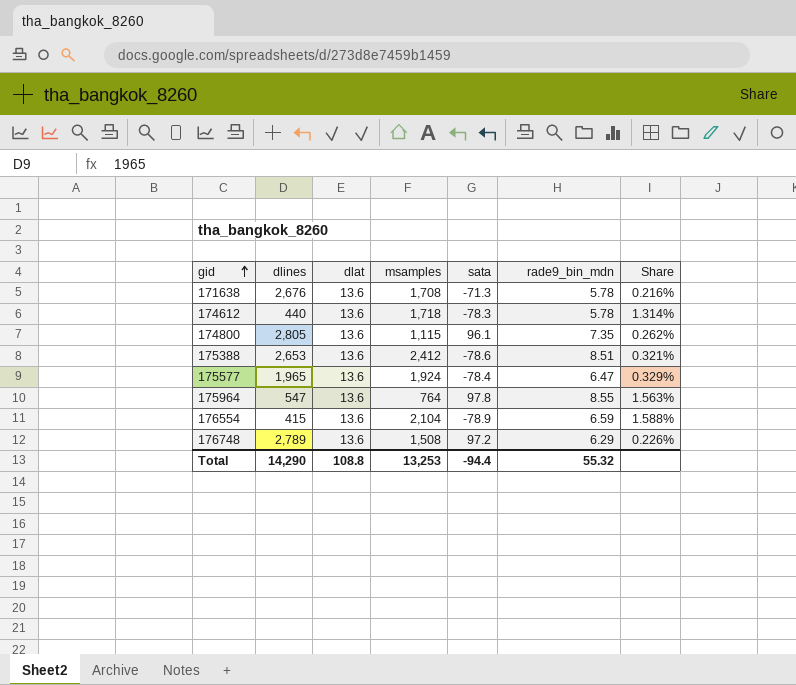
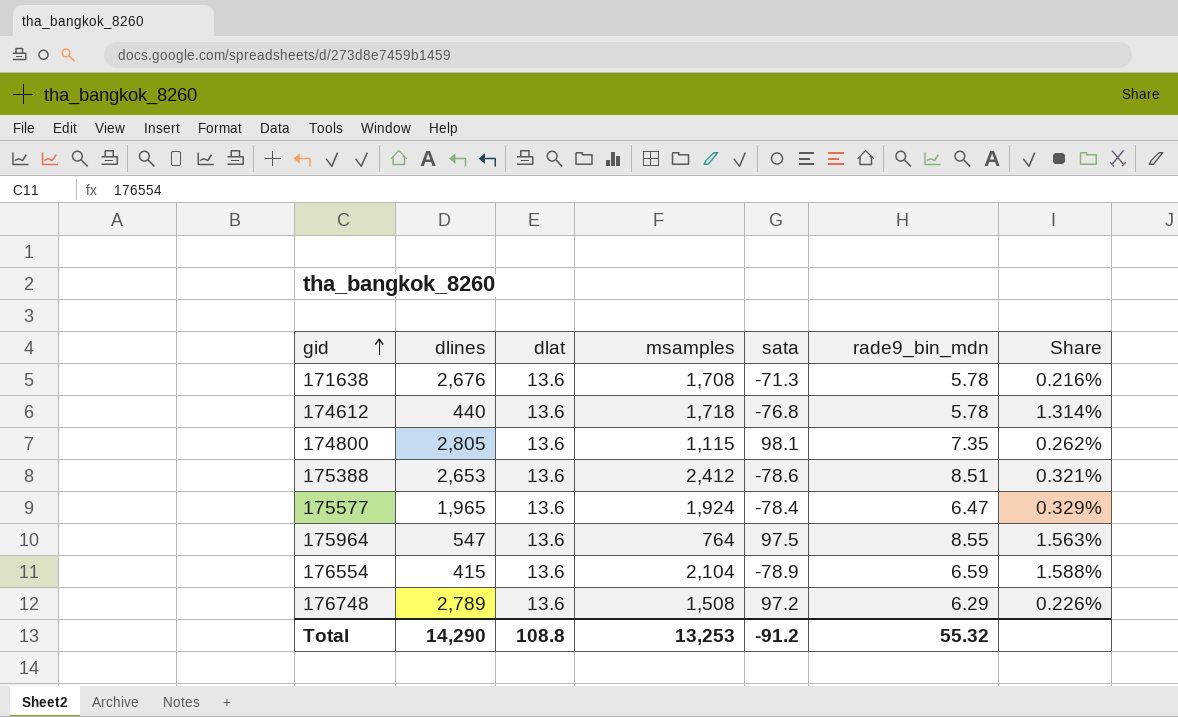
174612 | sata: -78.3 -> -76.8
174800 | sata: 96.1 -> 98.1
175964 | sata: 97.8 -> 97.5
Total | sata: -94.4 -> -91.2

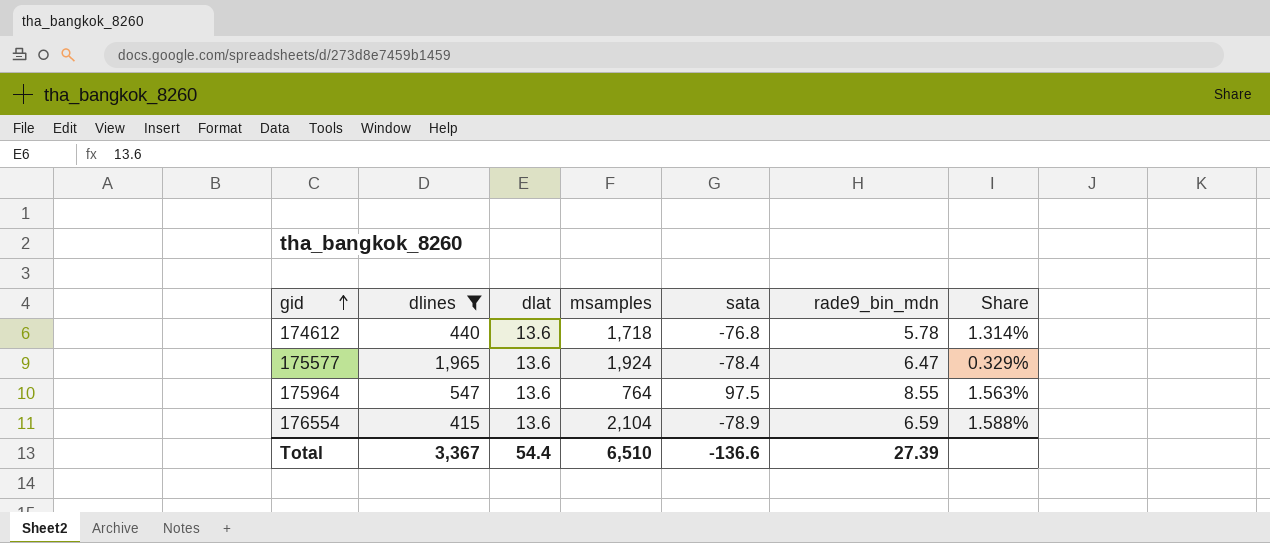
filter: none -> dlines <= 1,965
Total | dlines: 14,290 -> 3,367
Total | dlat: 108.8 -> 54.4
Total | msamples: 13,253 -> 6,510
Total | sata: -91.2 -> -136.6
Total | rade9_bin_mdn: 55.32 -> 27.39

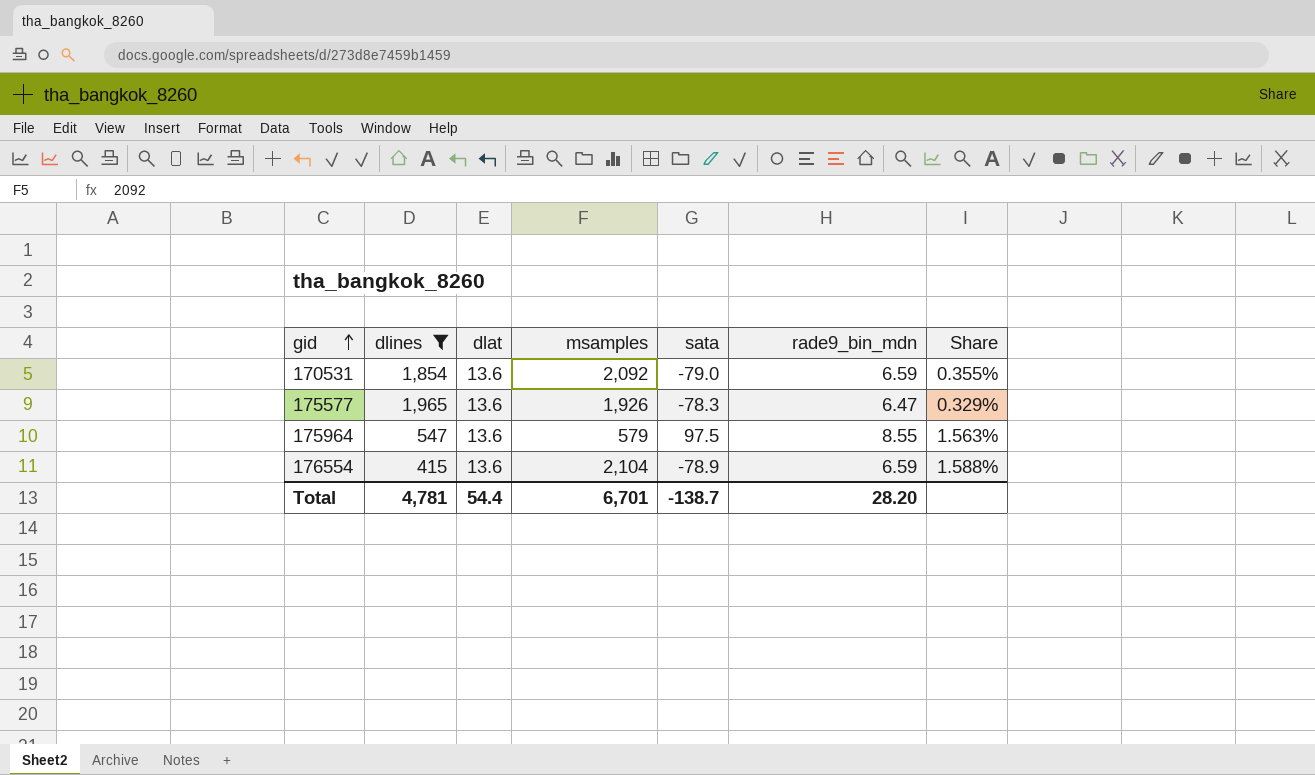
row 174612: 440 | 13.6 | 1,718 | -76.8 | 5.78 | 1.314% -> none
row 170531: none -> 1,854 | 13.6 | 2,092 | -79.0 | 6.59 | 0.355%
175577 | msamples: 1,924 -> 1,926
175577 | sata: -78.4 -> -78.3
175964 | msamples: 764 -> 579
Total | dlines: 3,367 -> 4,781
Total | msamples: 6,510 -> 6,701
Total | sata: -136.6 -> -138.7
Total | rade9_bin_mdn: 27.39 -> 28.20

